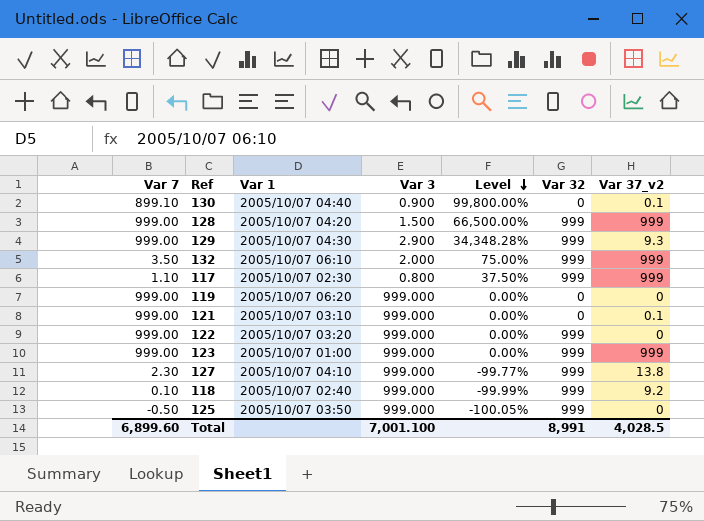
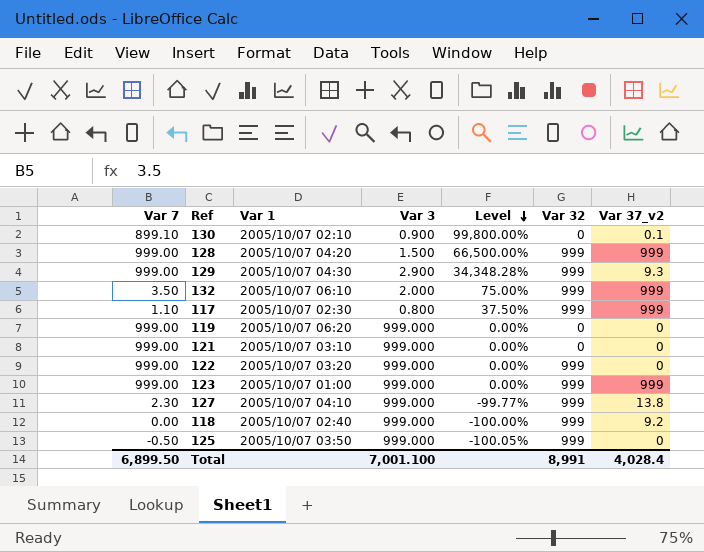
130 | Var 1: 2005/10/07 04:40 -> 2005/10/07 02:10
121 | Var 37_v2: 0.1 -> 0
118 | Var 7: 0.10 -> 0.00
118 | Level: -99.99% -> -100.00%
Total | Var 7: 6,899.60 -> 6,899.50
Total | Var 37_v2: 4,028.5 -> 4,028.4

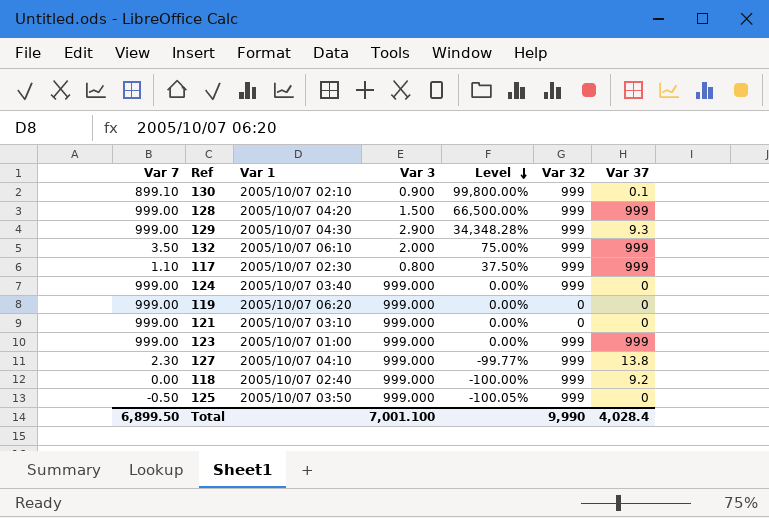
column name: Var 37_v2 -> Var 37
row 122: 999.00 | 2005/10/07 03:20 | 999.000 | 0.00% | 999 | 0 -> none
130 | Var 32: 0 -> 999
row 124: none -> 999.00 | 2005/10/07 03:40 | 999.000 | 0.00% | 999 | 0
Total | Var 32: 8,991 -> 9,990

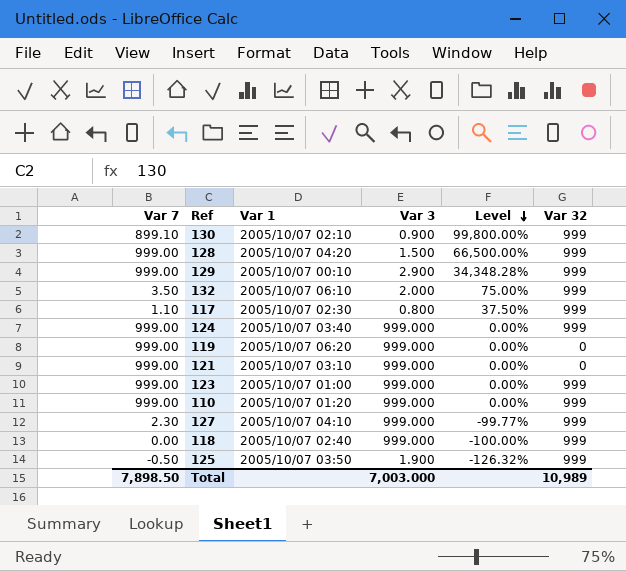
column Var 37 | position: 7 -> none
129 | Var 1: 2005/10/07 04:30 -> 2005/10/07 00:10
row 110: none -> 999.00 | 2005/10/07 01:20 | 999.000 | 0.00% | 999
125 | Var 3: 999.000 -> 1.900
125 | Level: -100.05% -> -126.32%
Total | Var 7: 6,899.50 -> 7,898.50
Total | Var 3: 7,001.100 -> 7,003.000
Total | Var 32: 9,990 -> 10,989

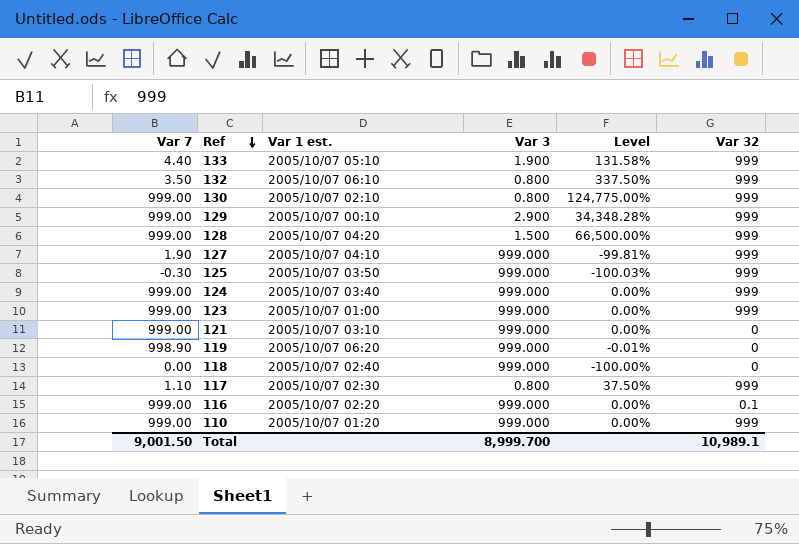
row order: Level descending -> Ref descending
column name: Var 1 -> Var 1 est.
row 133: none -> 4.40 | 2005/10/07 05:10 | 1.900 | 131.58% | 999
132 | Var 3: 2.000 -> 0.800
132 | Level: 75.00% -> 337.50%
130 | Var 7: 899.10 -> 999.00
130 | Var 3: 0.900 -> 0.800
130 | Level: 99,800.00% -> 124,775.00%
127 | Var 7: 2.30 -> 1.90
127 | Level: -99.77% -> -99.81%
125 | Var 7: -0.50 -> -0.30
125 | Var 3: 1.900 -> 999.000
125 | Level: -126.32% -> -100.03%
119 | Var 7: 999.00 -> 998.90
119 | Level: 0.00% -> -0.01%
118 | Var 32: 999 -> 0
row 116: none -> 999.00 | 2005/10/07 02:20 | 999.000 | 0.00% | 0.1
Total | Var 7: 7,898.50 -> 9,001.50
Total | Var 3: 7,003.000 -> 8,999.700
Total | Var 32: 10,989 -> 10,989.1

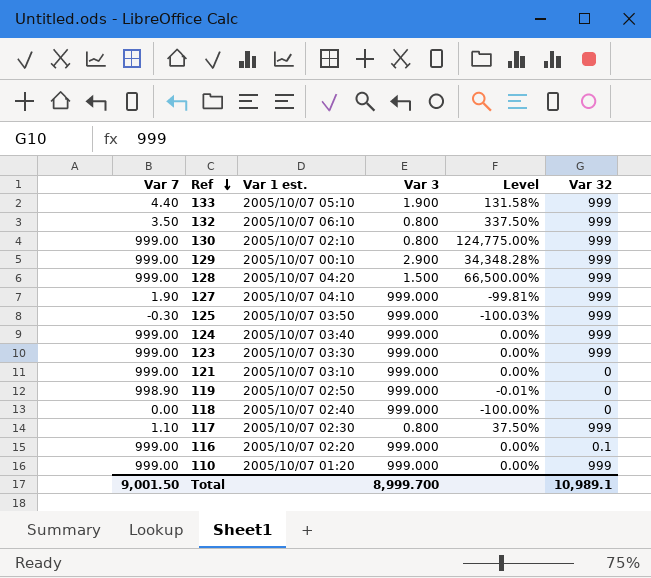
123 | Var 1 est.: 2005/10/07 01:00 -> 2005/10/07 03:30
119 | Var 1 est.: 2005/10/07 06:20 -> 2005/10/07 02:50

